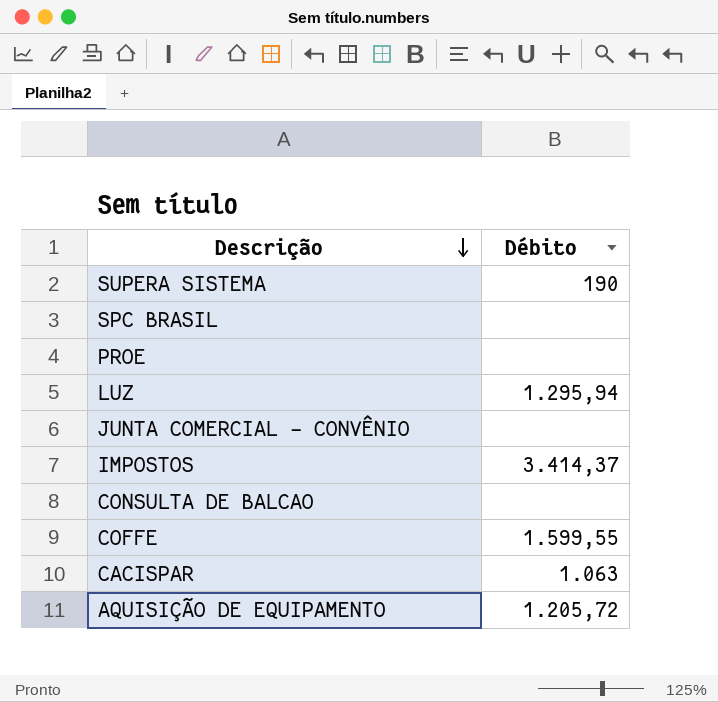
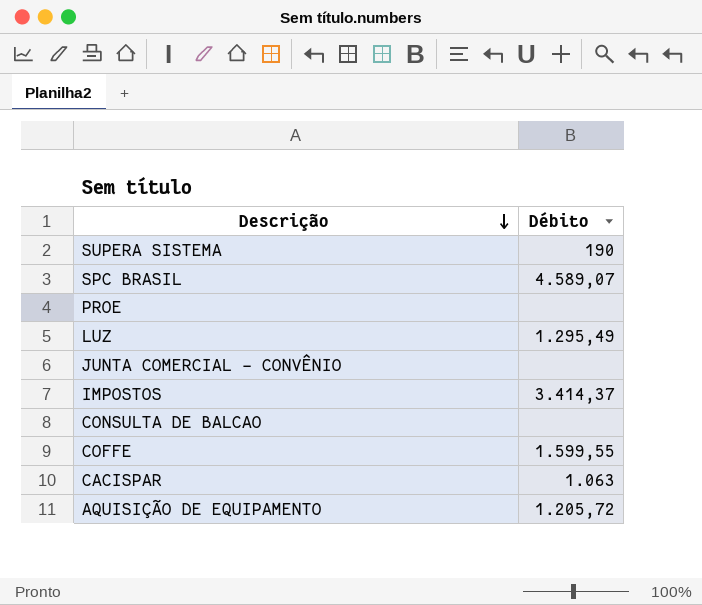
SPC BRASIL | Débito: none -> 4.589,07
LUZ | Débito: 1.295,94 -> 1.295,49

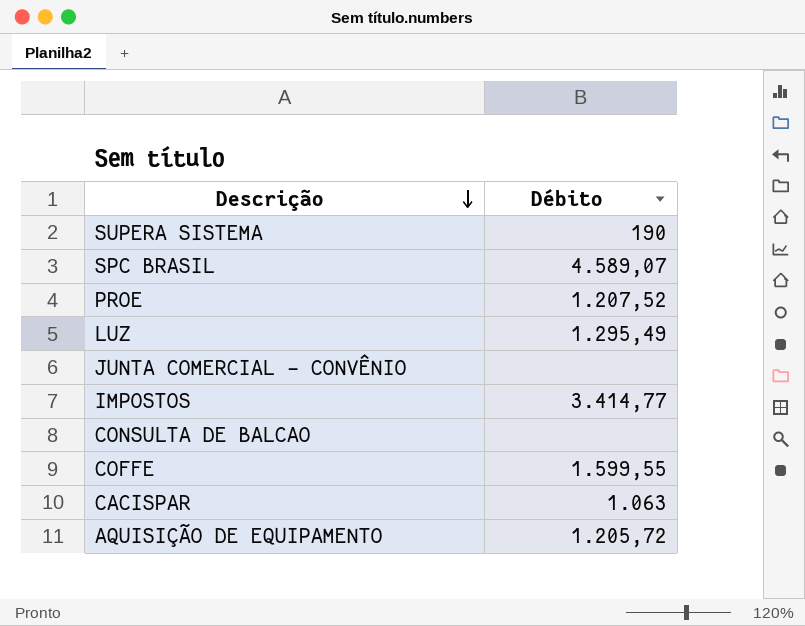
PROE | Débito: none -> 1.207,52
IMPOSTOS | Débito: 3.414,37 -> 3.414,77

